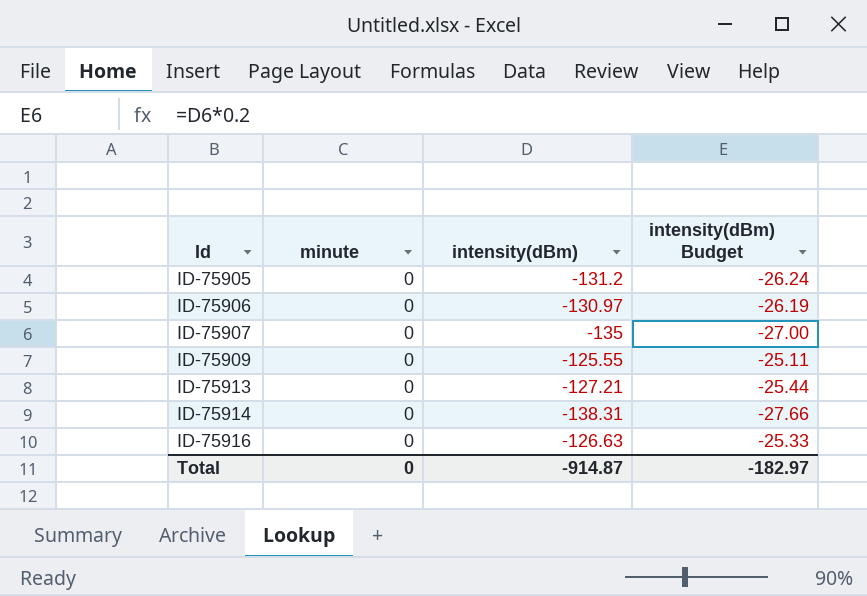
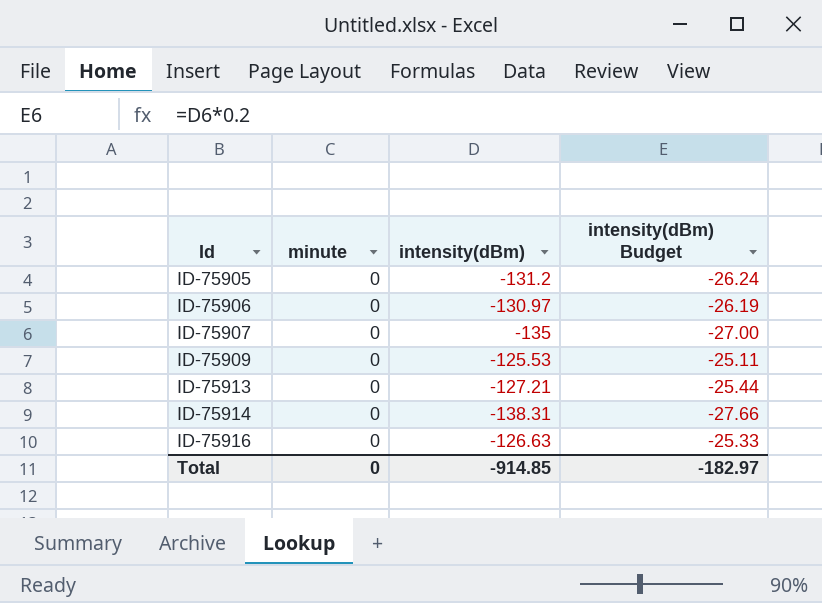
ID-75909 | intensity(dBm): -125.55 -> -125.53
Total | intensity(dBm): -914.87 -> -914.85

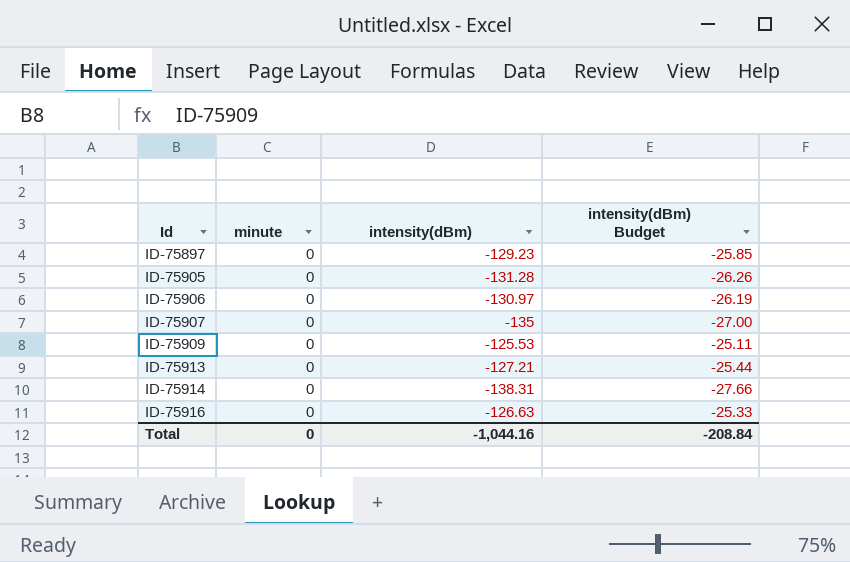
row ID-75897: none -> 0 | -129.23 | -25.85
ID-75905 | intensity(dBm): -131.2 -> -131.28
ID-75905 | intensity(dBm) Budget: -26.24 -> -26.26
Total | intensity(dBm): -914.85 -> -1,044.16
Total | intensity(dBm) Budget: -182.97 -> -208.84

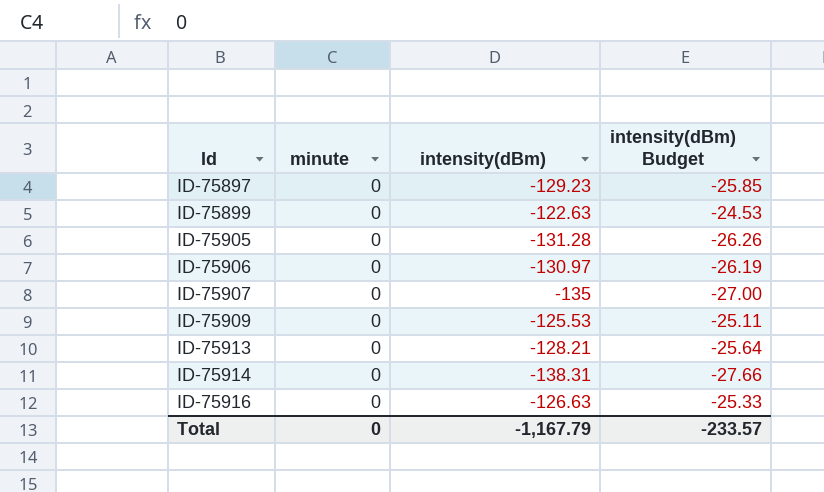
row ID-75899: none -> 0 | -122.63 | -24.53
ID-75913 | intensity(dBm): -127.21 -> -128.21
ID-75913 | intensity(dBm) Budget: -25.44 -> -25.64
Total | intensity(dBm): -1,044.16 -> -1,167.79
Total | intensity(dBm) Budget: -208.84 -> -233.57

